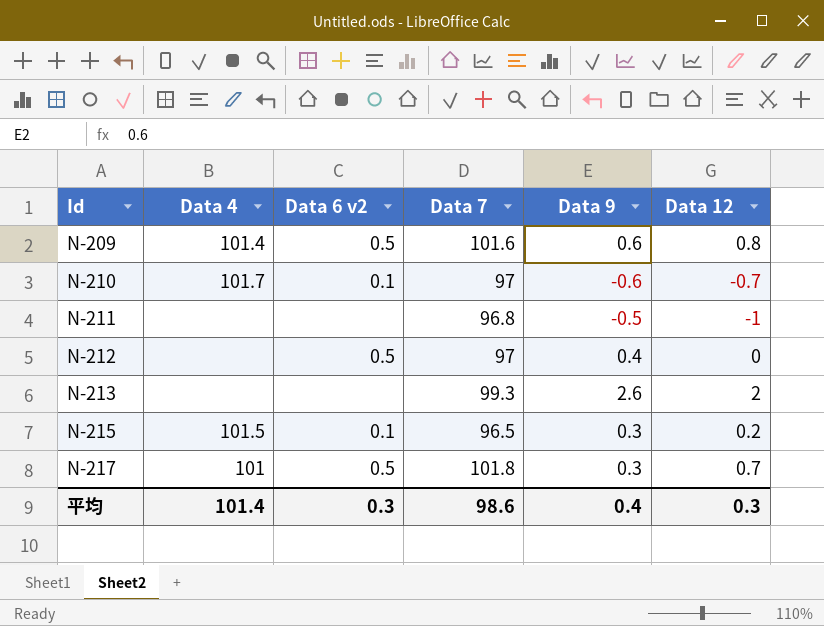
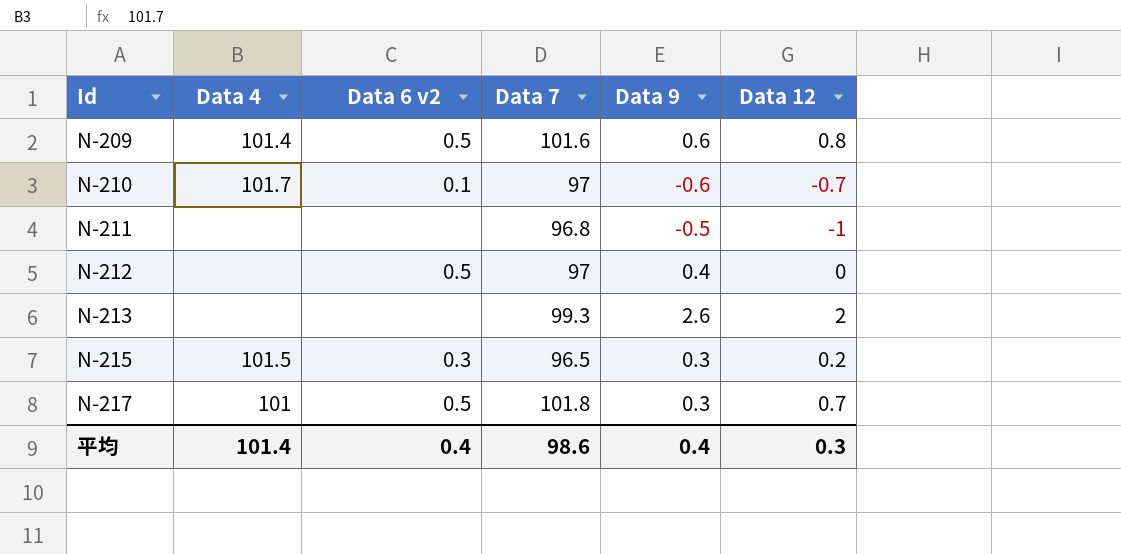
N-215 | Data 6 v2: 0.1 -> 0.3
平均 | Data 6 v2: 0.3 -> 0.4

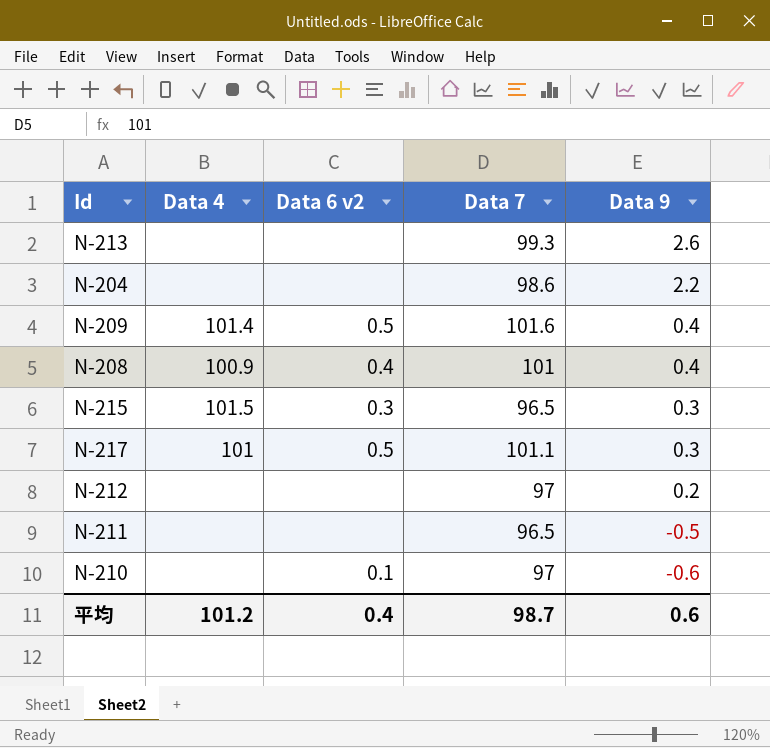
row order: Id ascending -> Data 9 descending
column Data 12 | position: 6 -> none
row N-204: none -> none | none | 98.6 | 2.2
N-209 | Data 9: 0.6 -> 0.4
row N-208: none -> 100.9 | 0.4 | 101 | 0.4
N-217 | Data 7: 101.8 -> 101.1
N-212 | Data 6 v2: 0.5 -> none
N-212 | Data 9: 0.4 -> 0.2
N-211 | Data 7: 96.8 -> 96.5
N-210 | Data 4: 101.7 -> none
平均 | Data 4: 101.4 -> 101.2
平均 | Data 7: 98.6 -> 98.7
平均 | Data 9: 0.4 -> 0.6

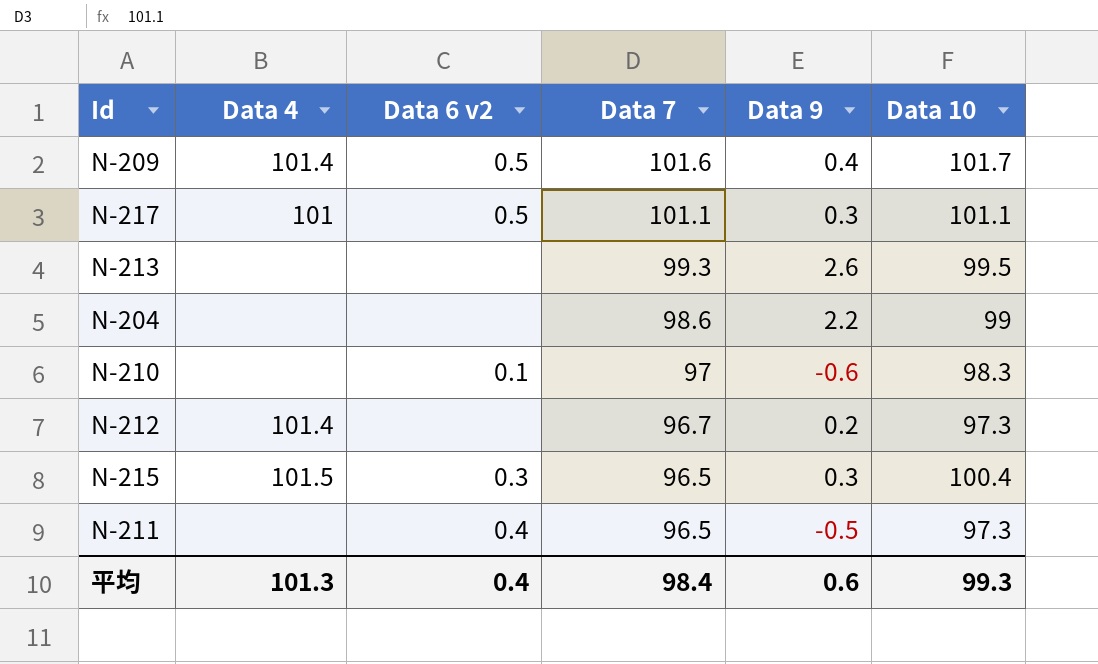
row order: Data 9 descending -> Data 7 descending
column Data 10 | position: none -> 6
row N-208: 100.9 | 0.4 | 101 | 0.4 -> none
N-212 | Data 4: none -> 101.4
N-212 | Data 7: 97 -> 96.7
N-211 | Data 6 v2: none -> 0.4
平均 | Data 4: 101.2 -> 101.3
平均 | Data 7: 98.7 -> 98.4

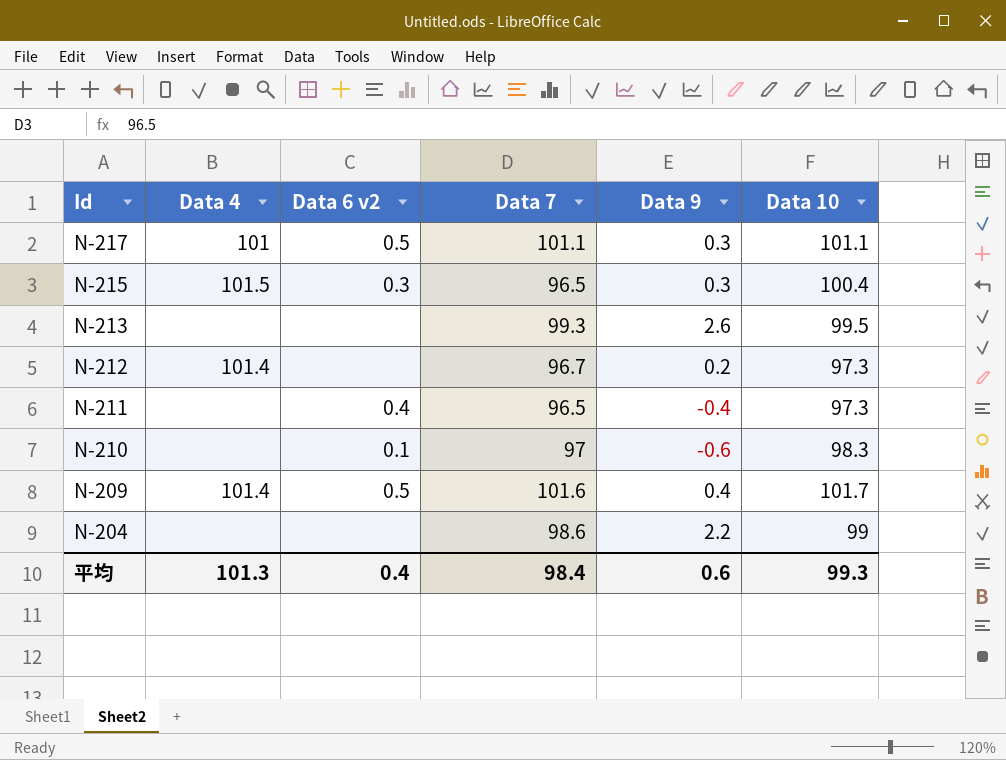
row order: Data 7 descending -> Id descending
N-211 | Data 9: -0.5 -> -0.4

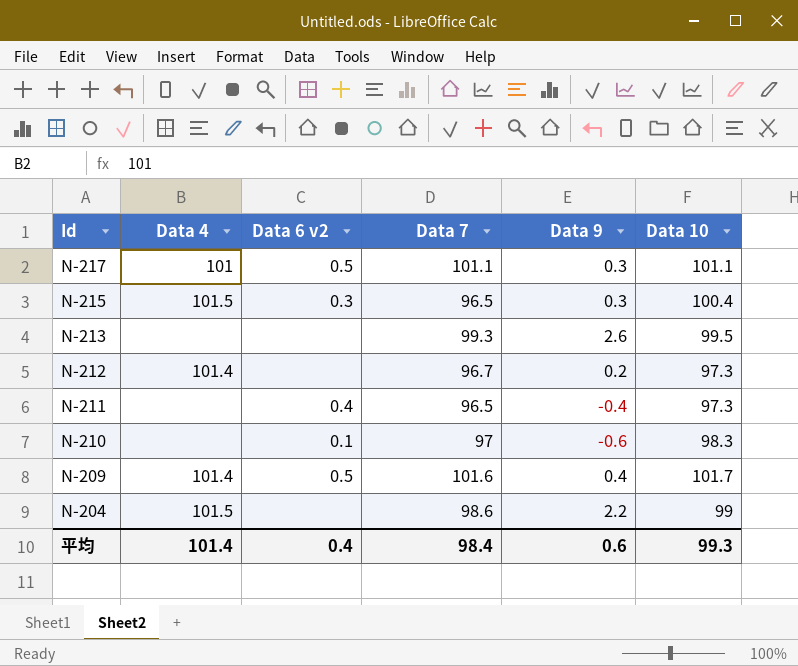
N-204 | Data 4: none -> 101.5
平均 | Data 4: 101.3 -> 101.4

